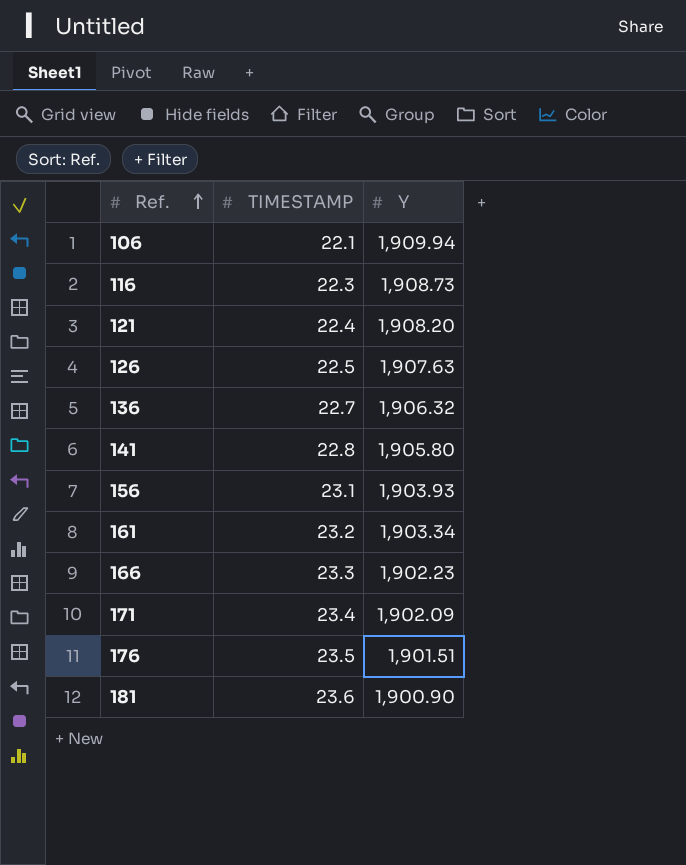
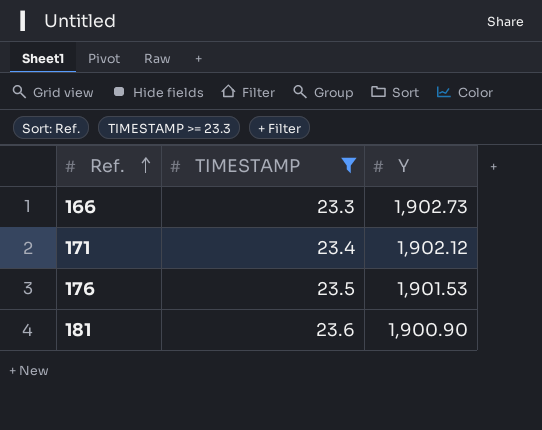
filter: none -> TIMESTAMP >= 23.3
166 | Y: 1,902.23 -> 1,902.73
171 | Y: 1,902.09 -> 1,902.12
176 | Y: 1,901.51 -> 1,901.53

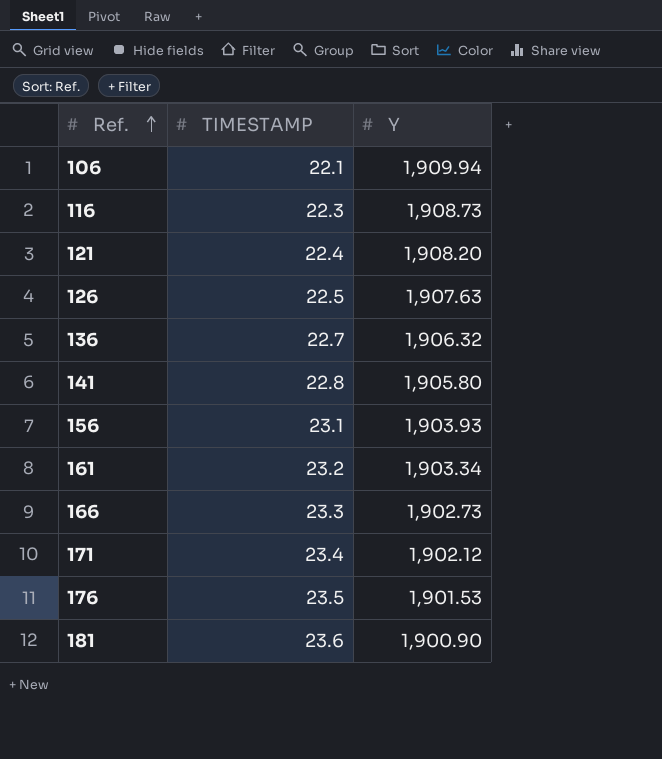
filter: TIMESTAMP >= 23.3 -> none

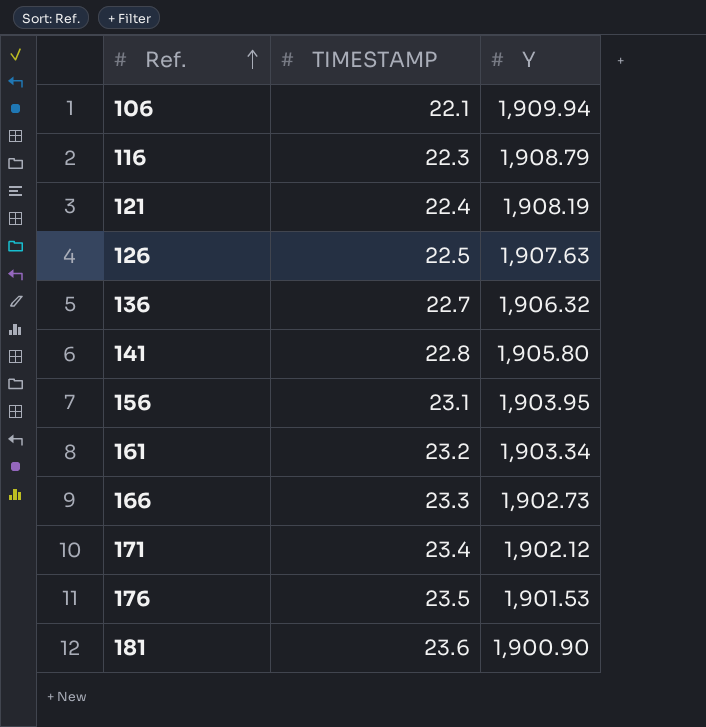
116 | Y: 1,908.73 -> 1,908.79
121 | Y: 1,908.20 -> 1,908.19
156 | Y: 1,903.93 -> 1,903.95

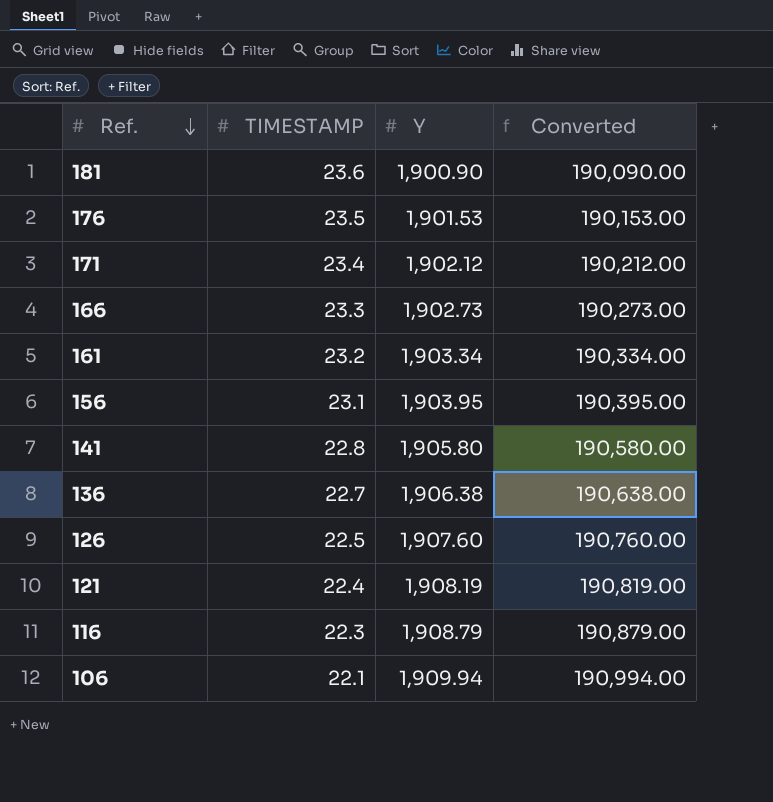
row order: Ref. ascending -> Ref. descending
column Converted | formula: none -> [Y] * 100
136 | Y: 1,906.32 -> 1,906.38
126 | Y: 1,907.63 -> 1,907.60

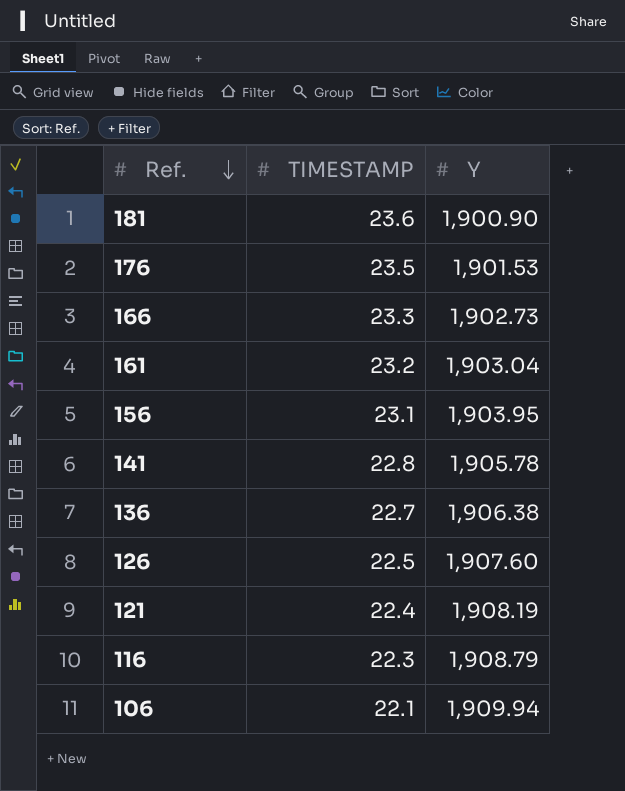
column Converted | formula: [Y] * 100 -> none
row 171: 23.4 | 1,902.12 | 190,212.00 -> none
161 | Y: 1,903.34 -> 1,903.04
141 | Y: 1,905.80 -> 1,905.78

